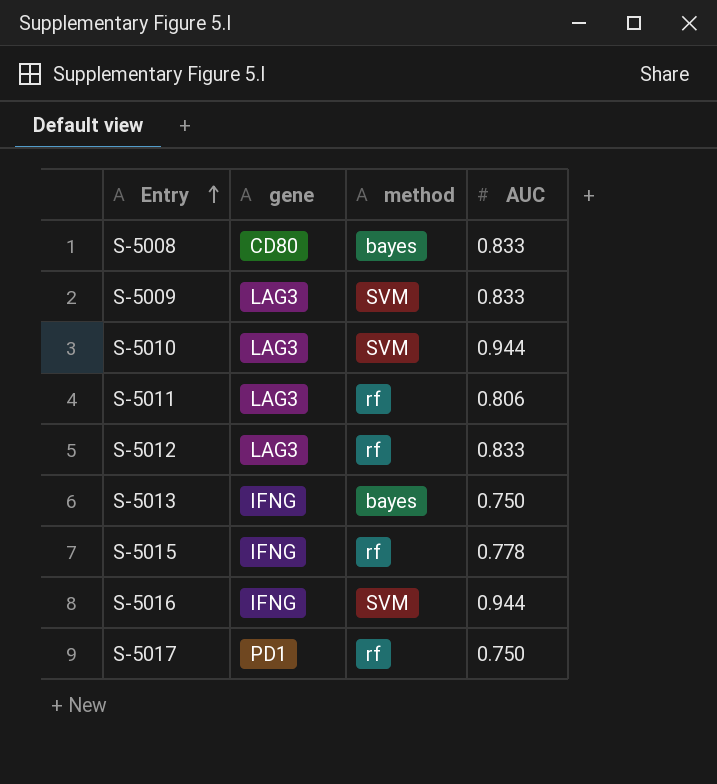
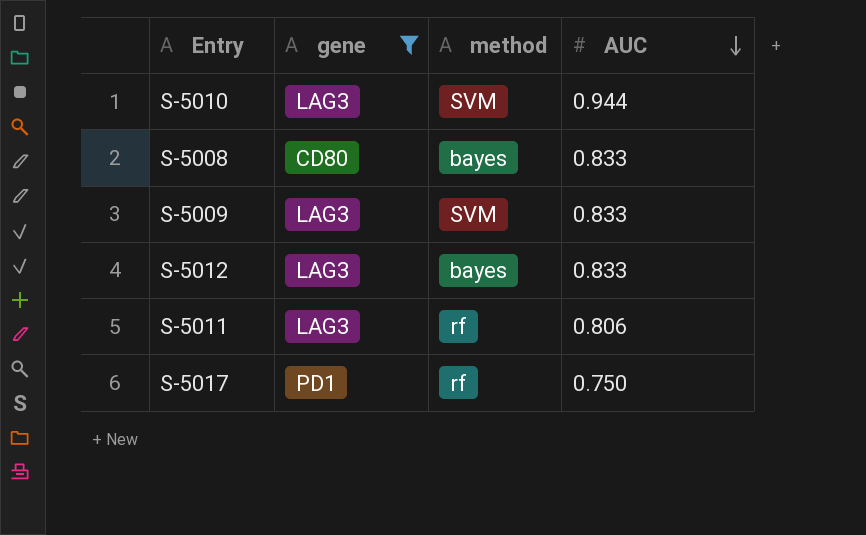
filter: none -> gene != IFNG
row order: Entry ascending -> AUC descending
S-5012 | method: rf -> bayes

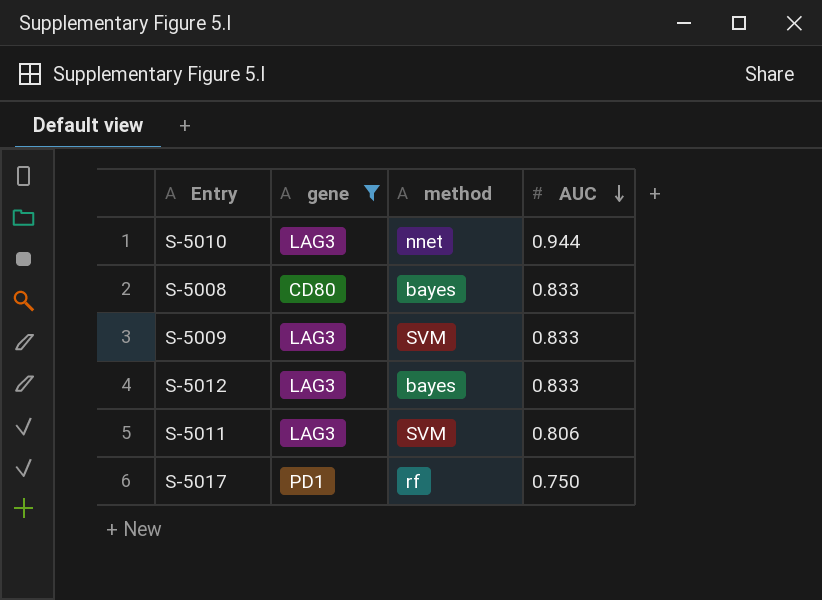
S-5010 | method: SVM -> nnet
S-5011 | method: rf -> SVM

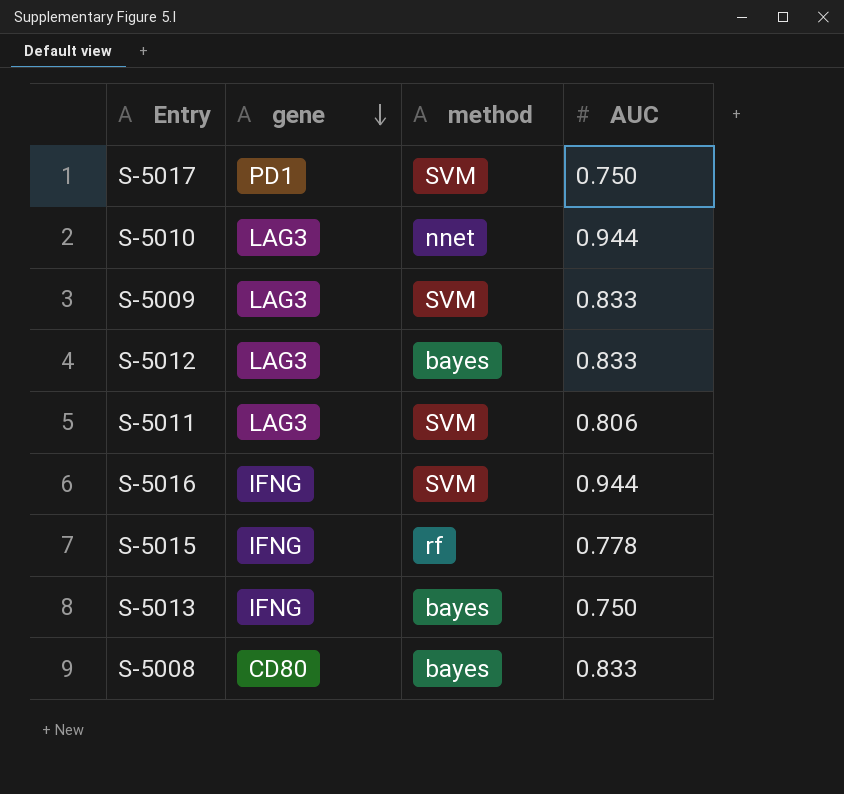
filter: gene != IFNG -> none
row order: AUC descending -> gene descending
S-5017 | method: rf -> SVM

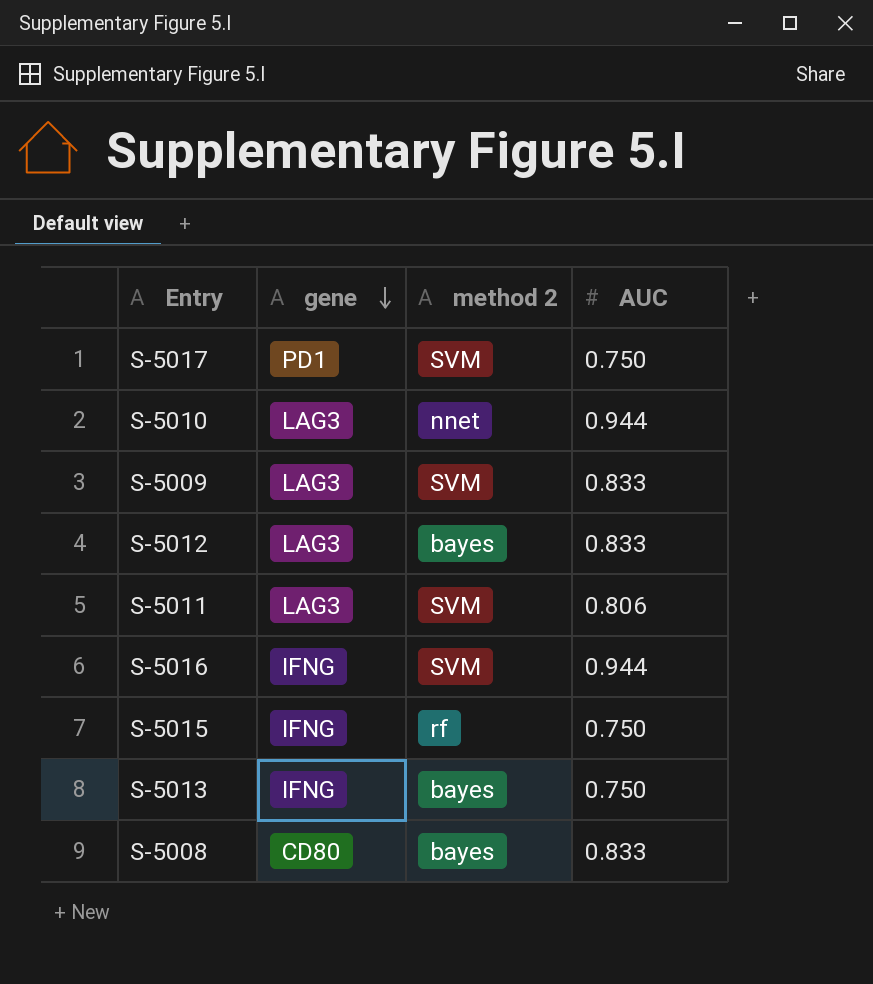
column name: method -> method 2
S-5015 | AUC: 0.778 -> 0.750

